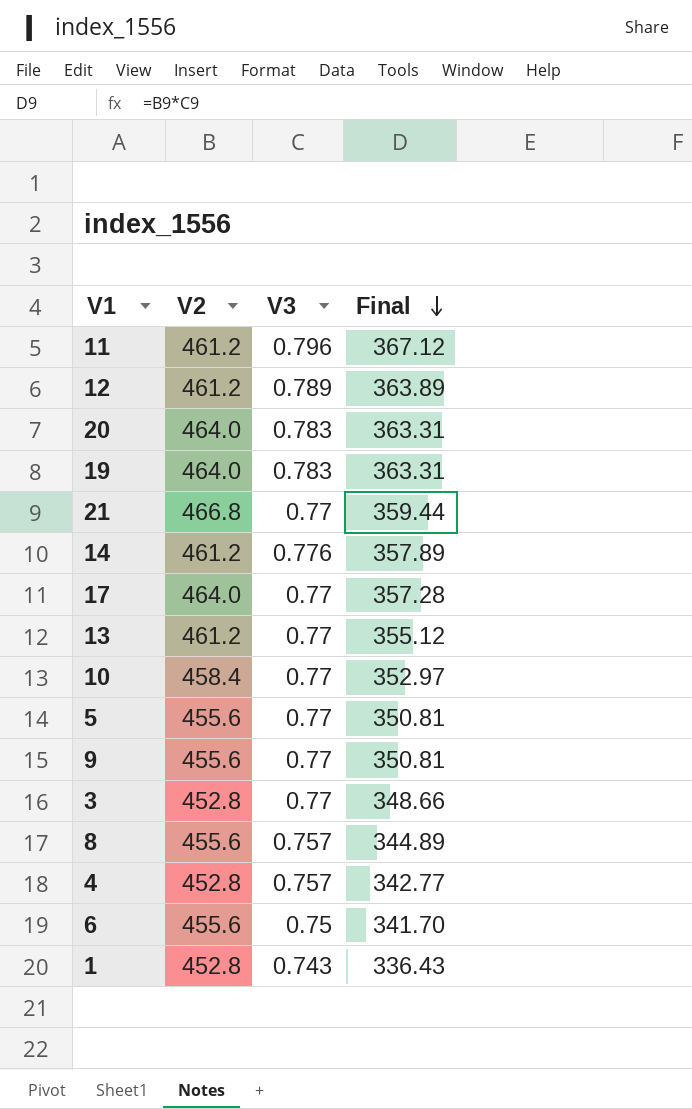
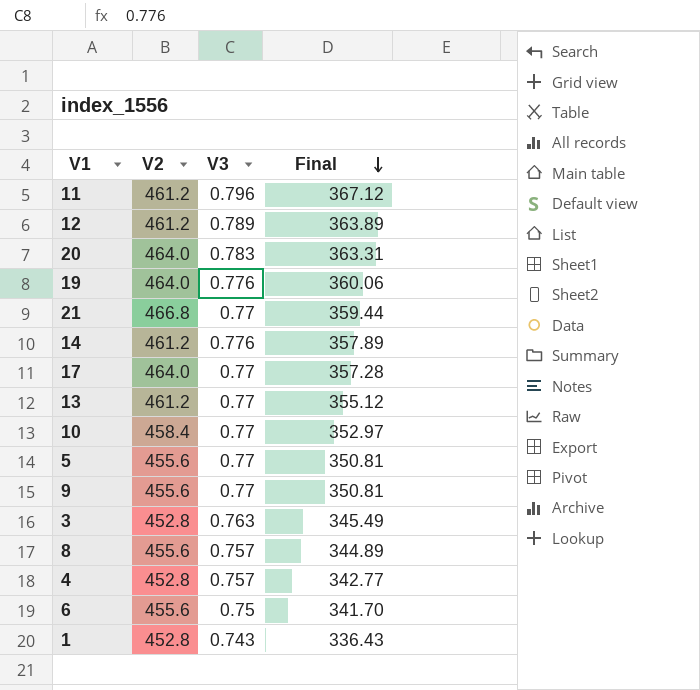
19 | V3: 0.783 -> 0.776
19 | Final: 363.31 -> 360.06
3 | V3: 0.77 -> 0.763
3 | Final: 348.66 -> 345.49

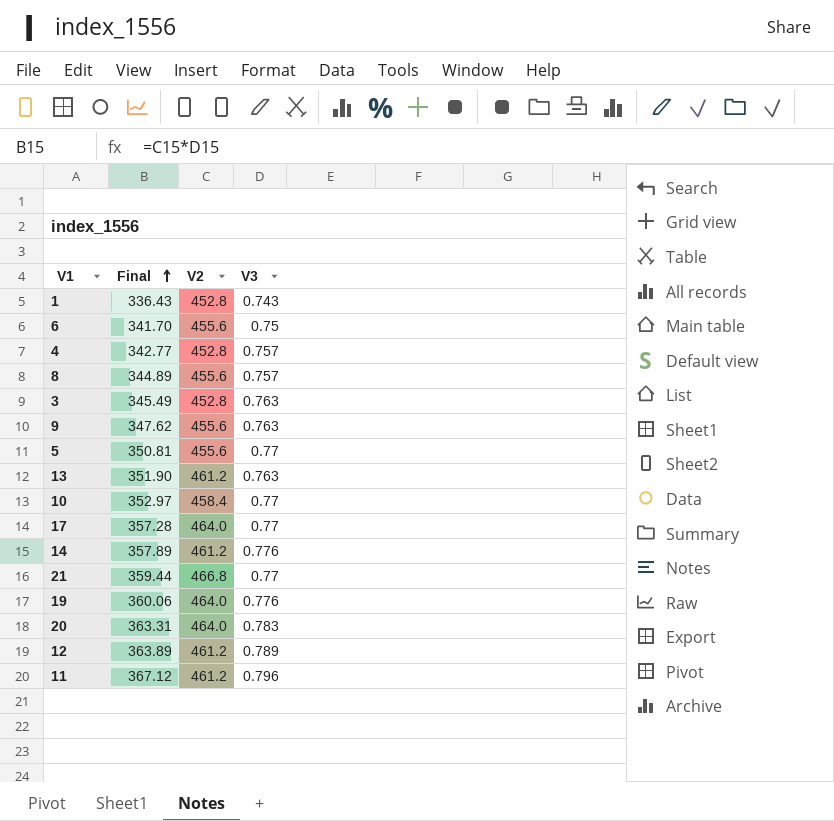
row order: Final descending -> Final ascending
column Final | position: 4 -> 2
9 | Final: 350.81 -> 347.62
9 | V3: 0.77 -> 0.763
13 | Final: 355.12 -> 351.90
13 | V3: 0.77 -> 0.763

